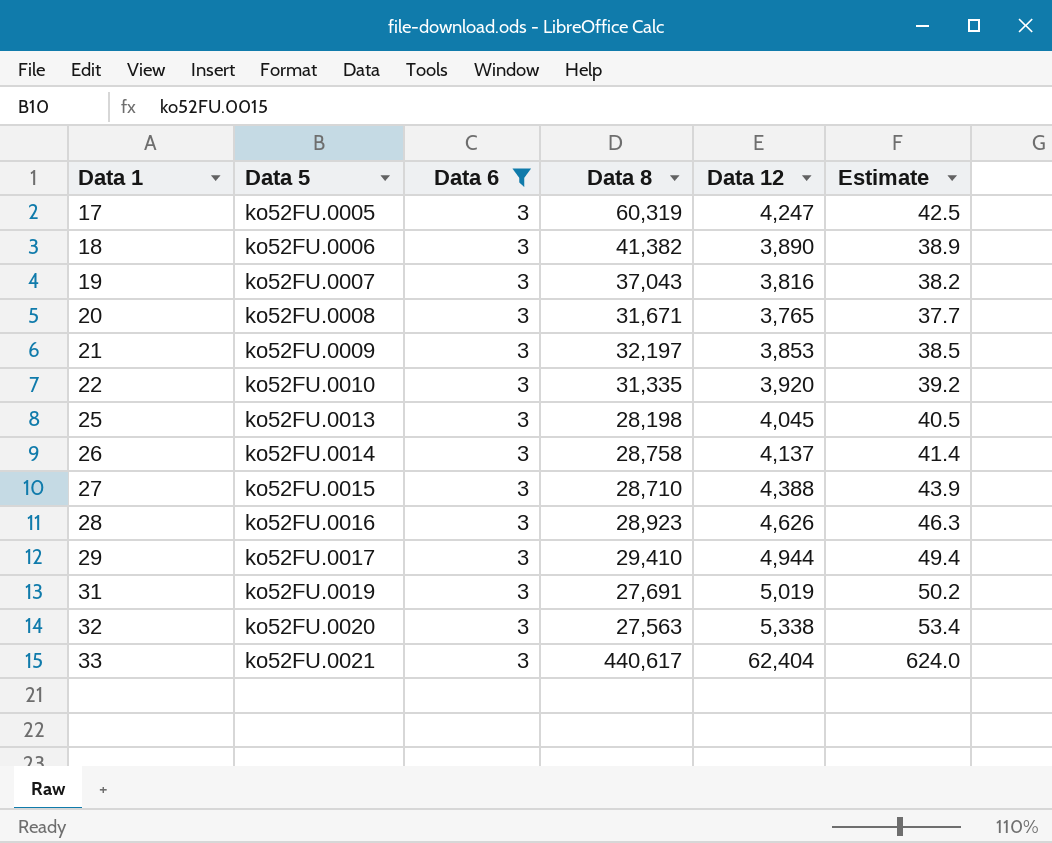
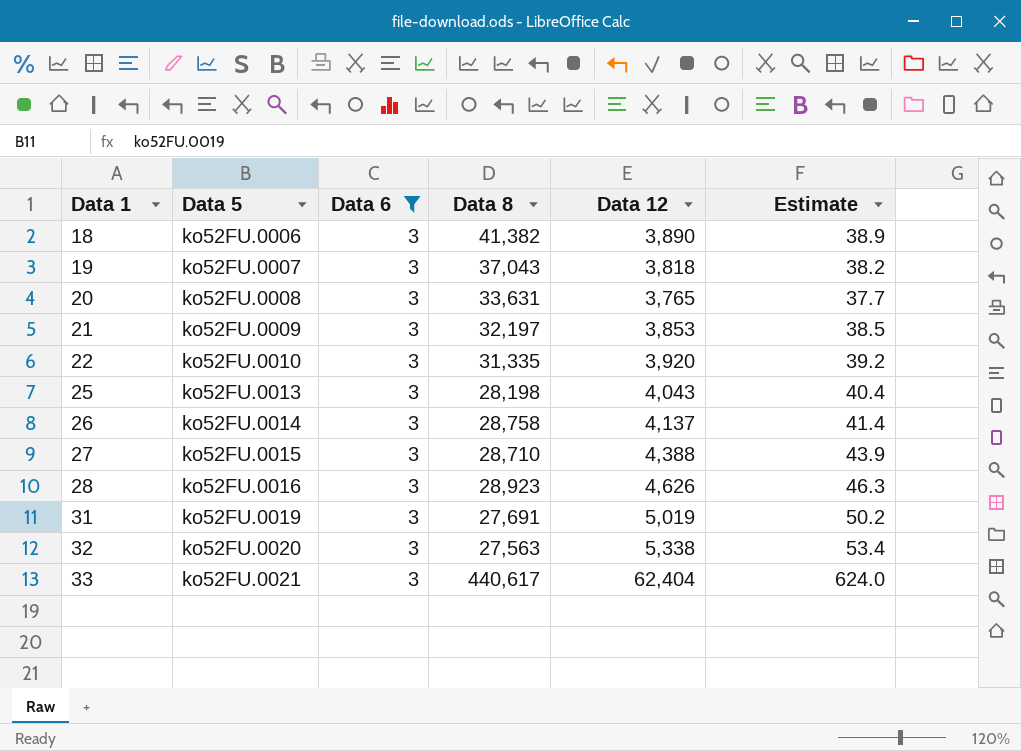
row 17: ko52FU.0005 | 3 | 60,319 | 4,247 | 42.5 -> none
row 29: ko52FU.0017 | 3 | 29,410 | 4,944 | 49.4 -> none
19 | Data 12: 3,816 -> 3,818
20 | Data 8: 31,671 -> 33,631
25 | Data 12: 4,045 -> 4,043
25 | Estimate: 40.5 -> 40.4

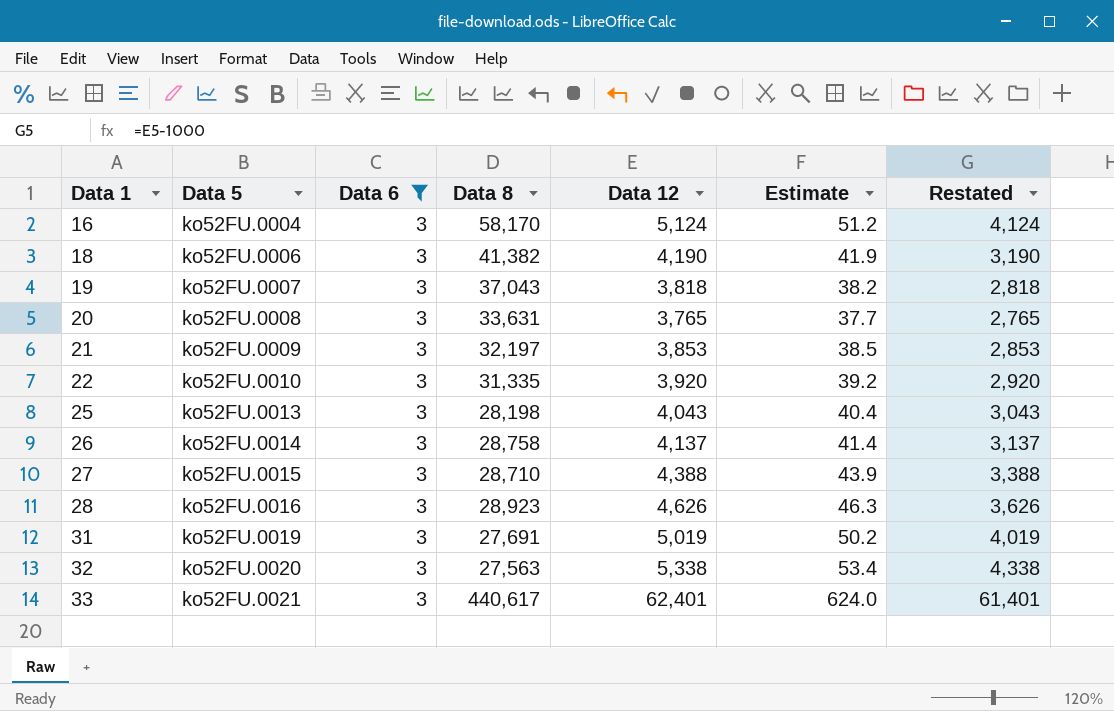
column Restated | formula: none -> [Data 12] - 1000
row 16: none -> ko52FU.0004 | 3 | 58,170 | 5,124 | 51.2 | 4,124
18 | Data 12: 3,890 -> 4,190
18 | Estimate: 38.9 -> 41.9
33 | Data 12: 62,404 -> 62,401

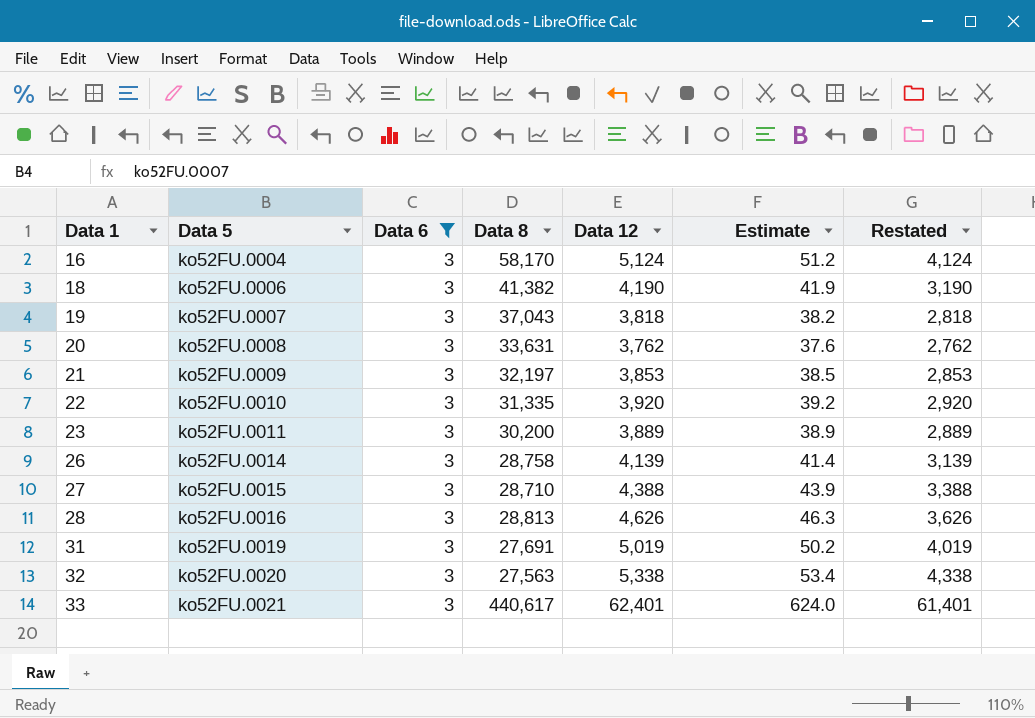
row 25: ko52FU.0013 | 3 | 28,198 | 4,043 | 40.4 | 3,043 -> none
20 | Data 12: 3,765 -> 3,762
20 | Estimate: 37.7 -> 37.6
20 | Restated: 2,765 -> 2,762
row 23: none -> ko52FU.0011 | 3 | 30,200 | 3,889 | 38.9 | 2,889
26 | Data 12: 4,137 -> 4,139
26 | Restated: 3,137 -> 3,139
28 | Data 8: 28,923 -> 28,813

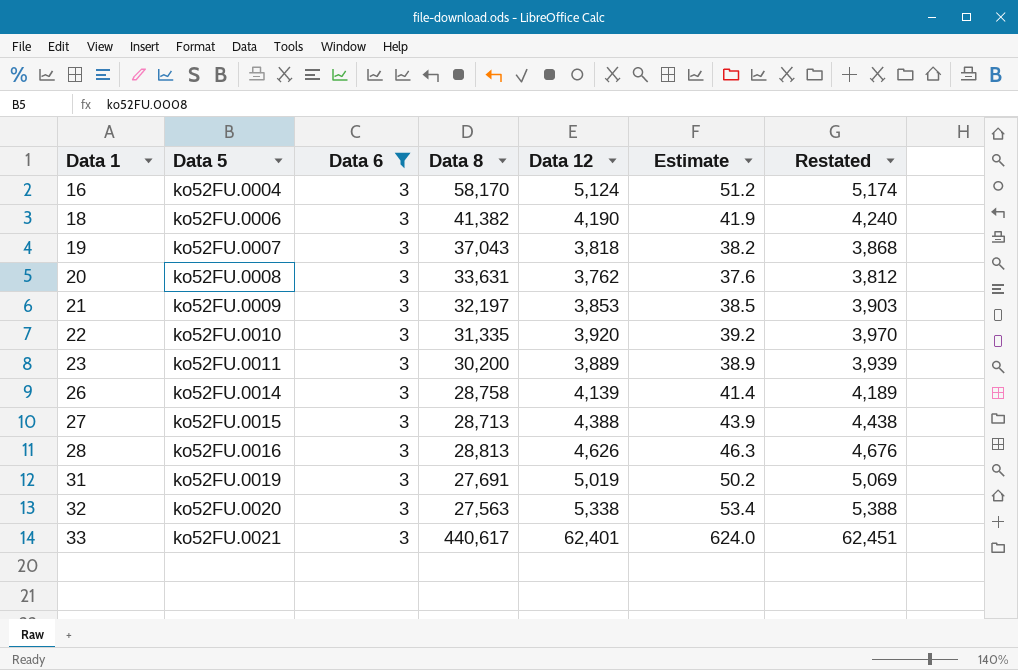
column Restated | formula: [Data 12] - 1000 -> [Data 12] + 50
27 | Data 8: 28,710 -> 28,713

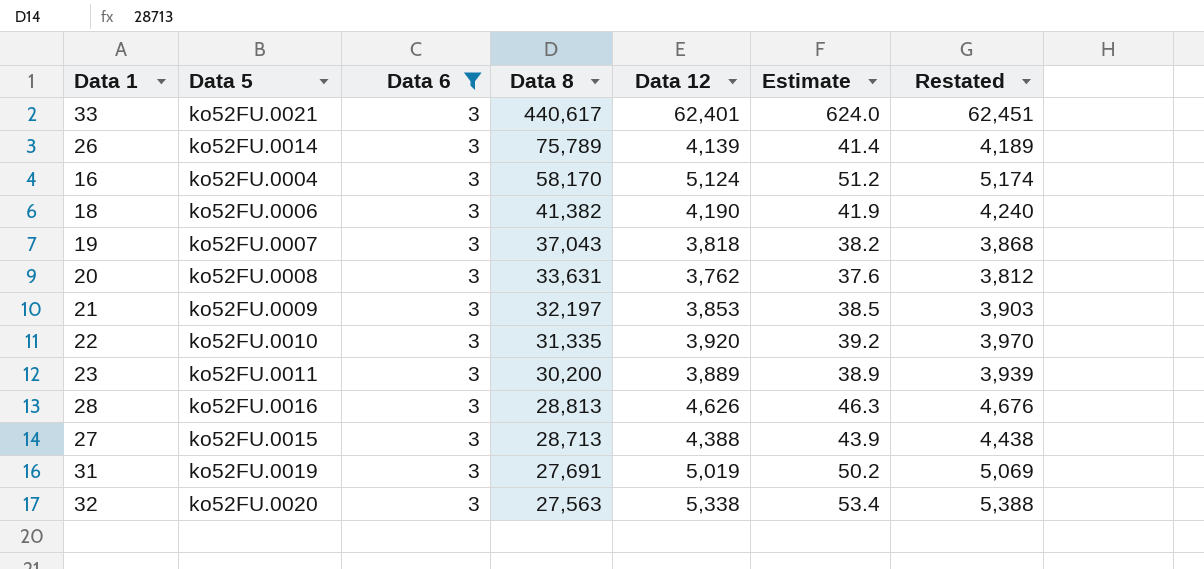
row order: Data 1 ascending -> Data 8 descending
26 | Data 8: 28,758 -> 75,789

